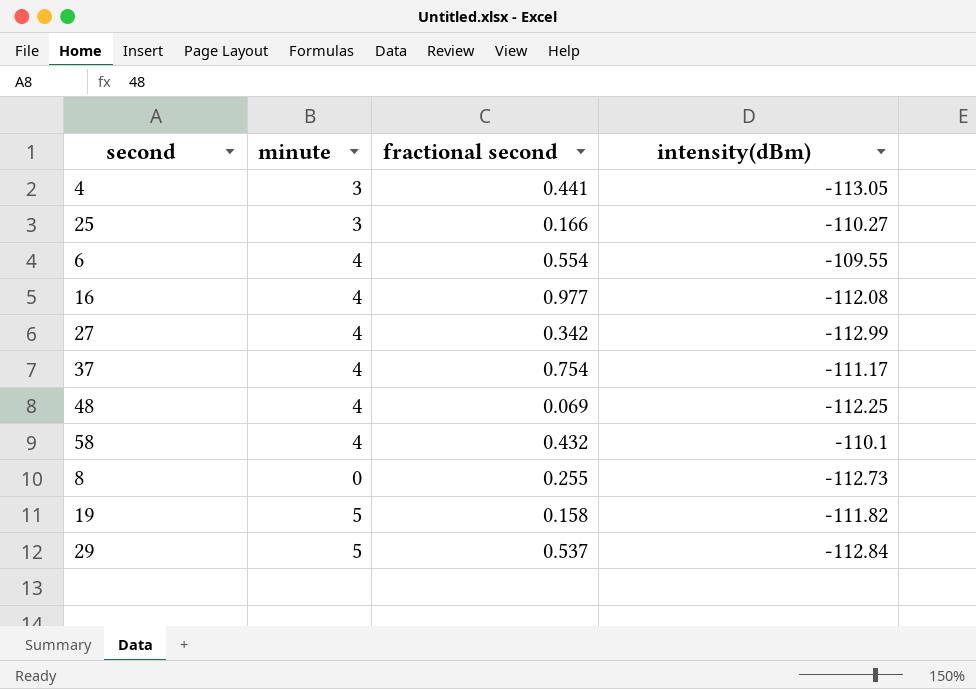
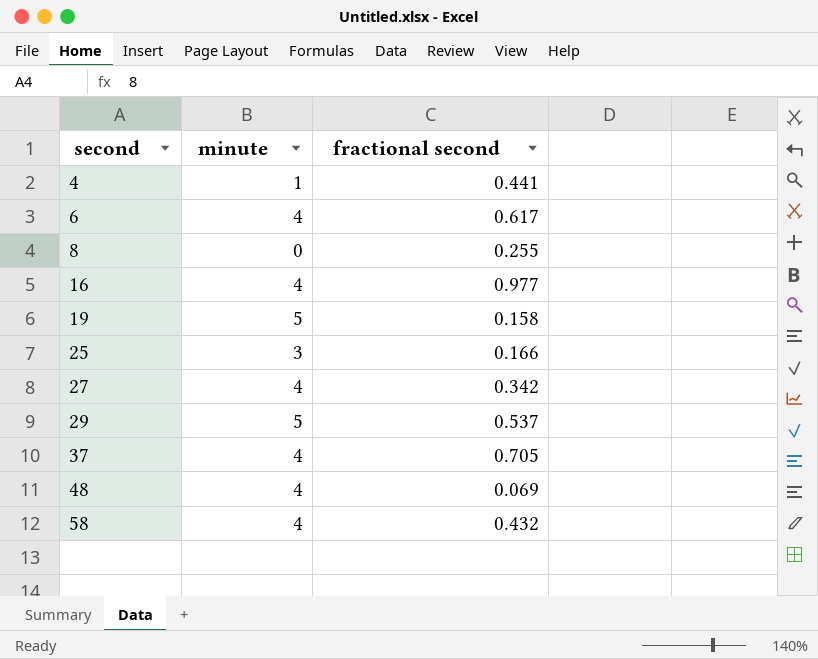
row order: none -> second ascending
column intensity(dBm) | position: 4 -> none
4 | minute: 3 -> 1
6 | fractional second: 0.554 -> 0.617
37 | fractional second: 0.754 -> 0.705

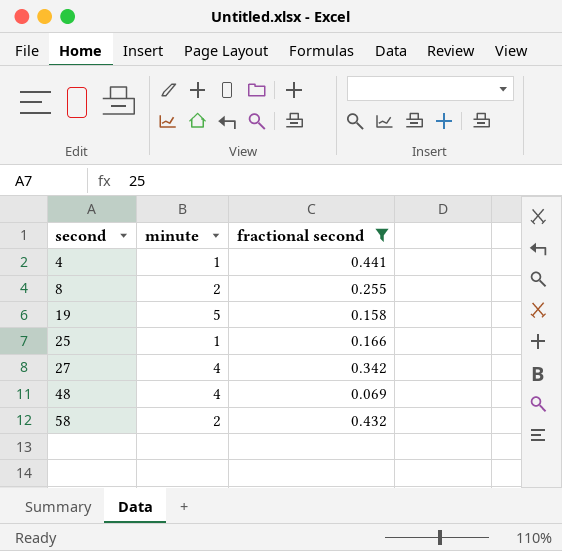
filter: none -> fractional second <= 0.441
8 | minute: 0 -> 2
25 | minute: 3 -> 1
58 | minute: 4 -> 2

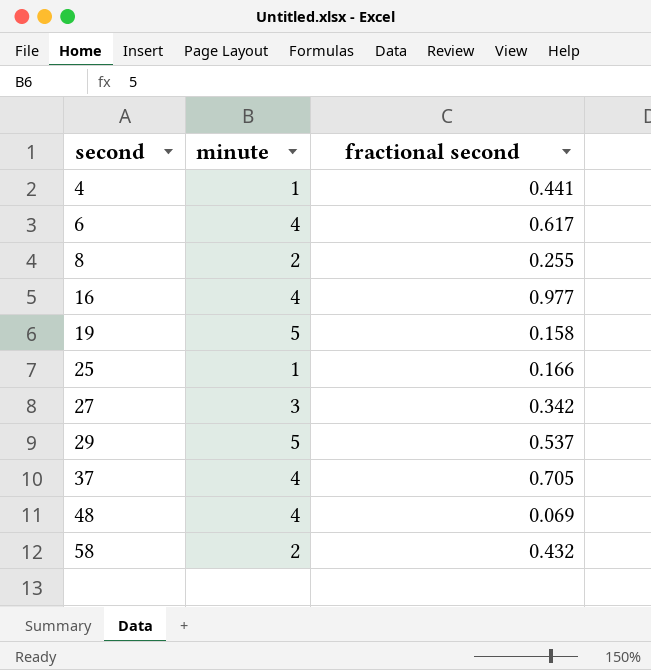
filter: fractional second <= 0.441 -> none
27 | minute: 4 -> 3

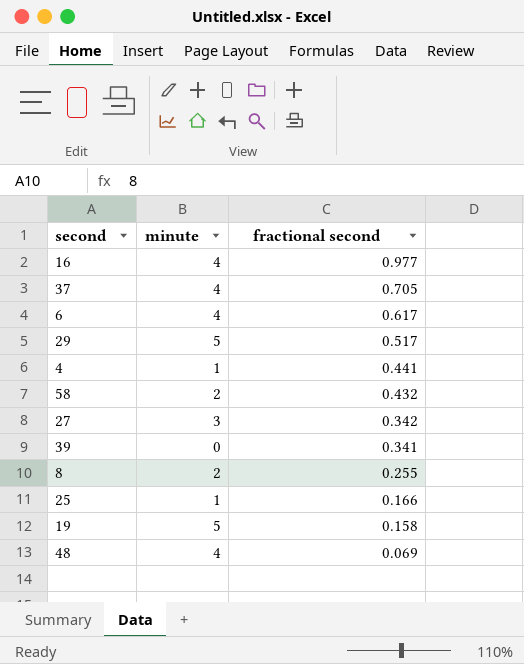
row order: second ascending -> fractional second descending
29 | fractional second: 0.537 -> 0.517
row 39: none -> 0 | 0.341

